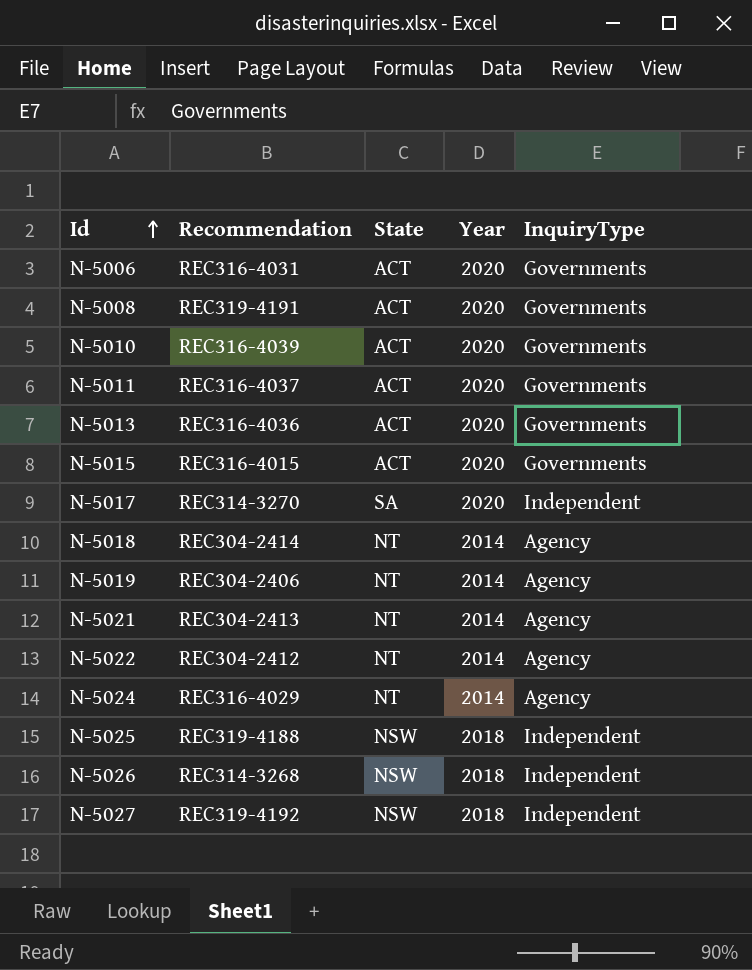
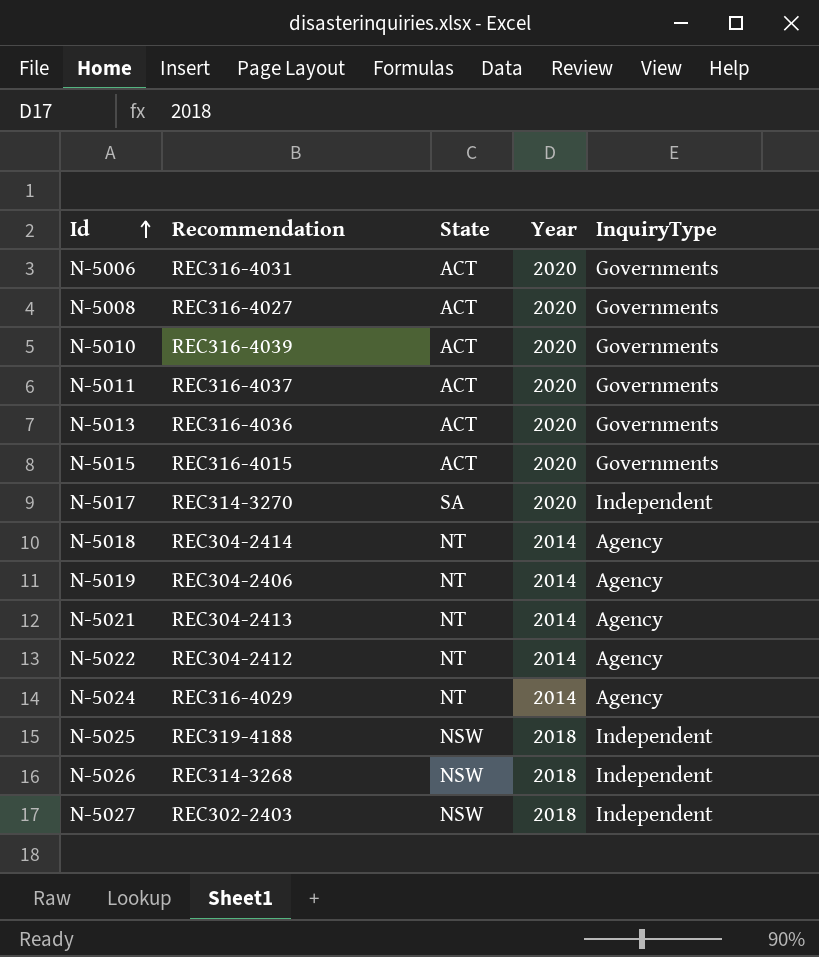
N-5008 | Recommendation: REC319-4191 -> REC316-4027
N-5027 | Recommendation: REC319-4192 -> REC302-2403

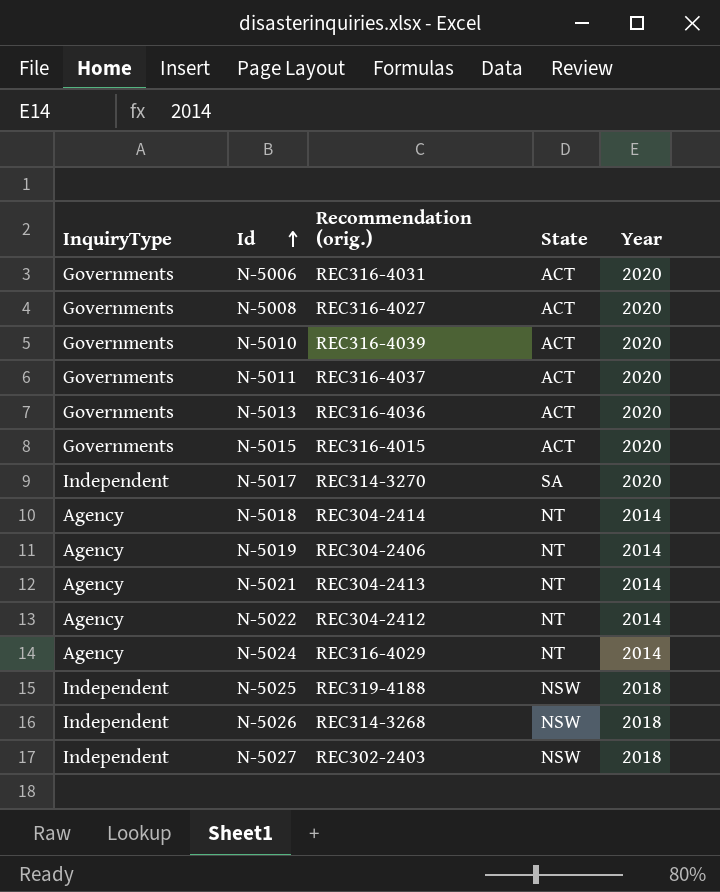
column InquiryType | position: 5 -> 1
column name: Recommendation -> Recommendation (orig.)

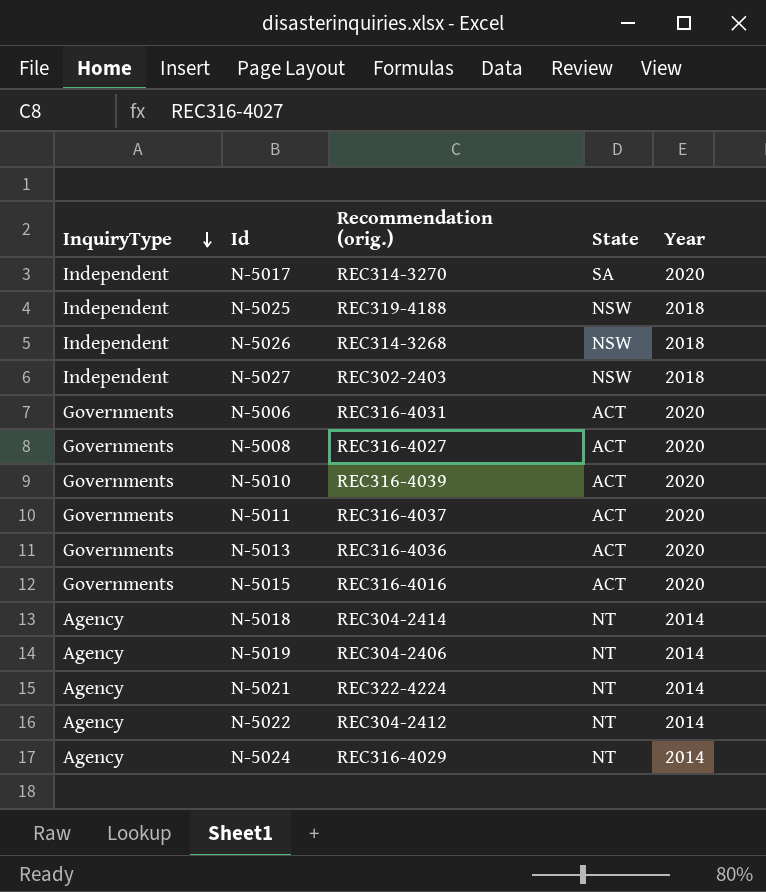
row order: Id ascending -> InquiryType descending
N-5015 | Recommendation (orig.): REC316-4015 -> REC316-4016
N-5021 | Recommendation (orig.): REC304-2413 -> REC322-4224

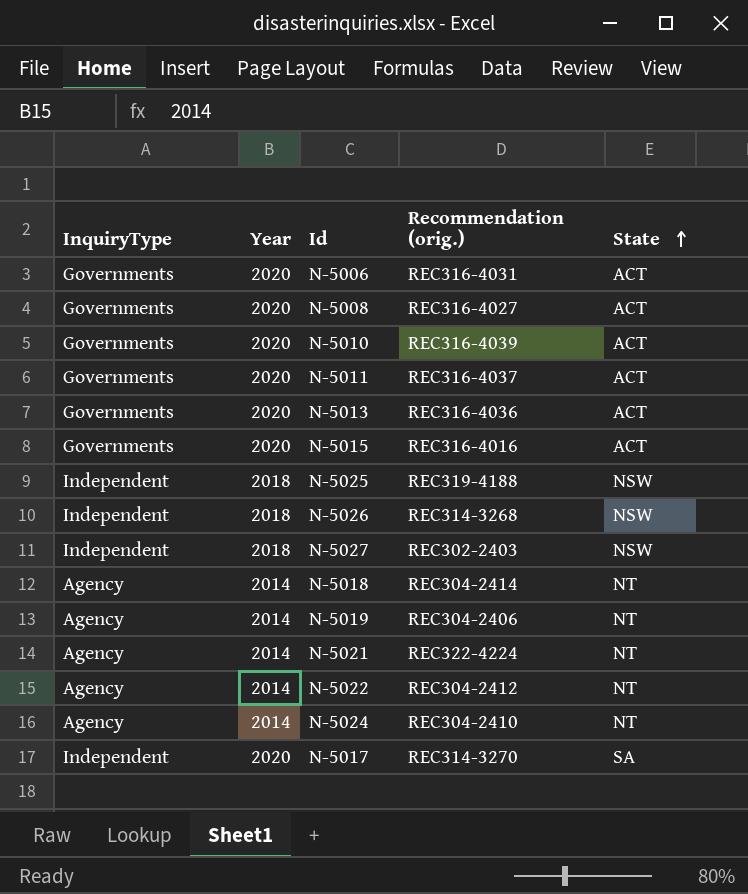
row order: InquiryType descending -> State ascending
column Year | position: 5 -> 2
N-5024 | Recommendation (orig.): REC316-4029 -> REC304-2410

